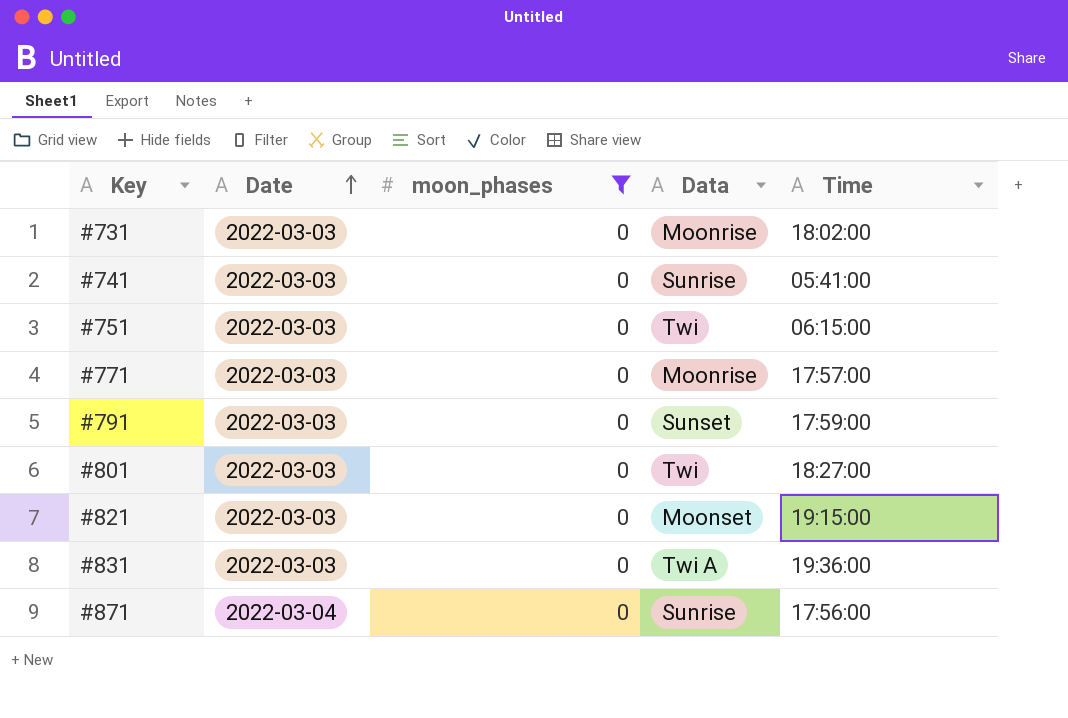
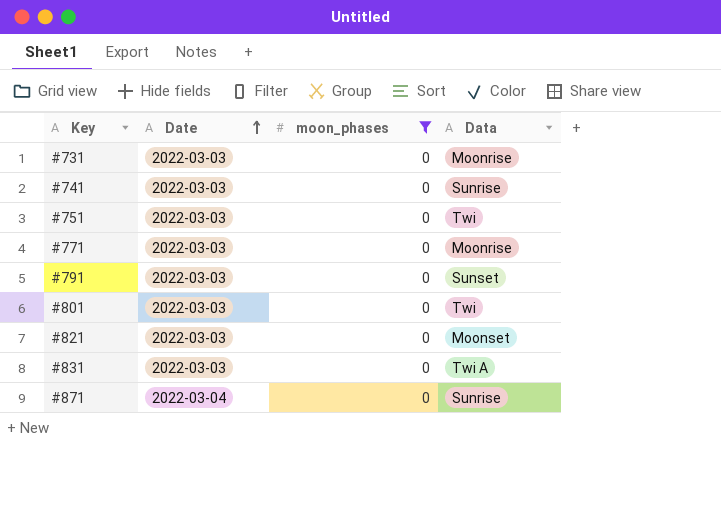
column Time | position: 5 -> none

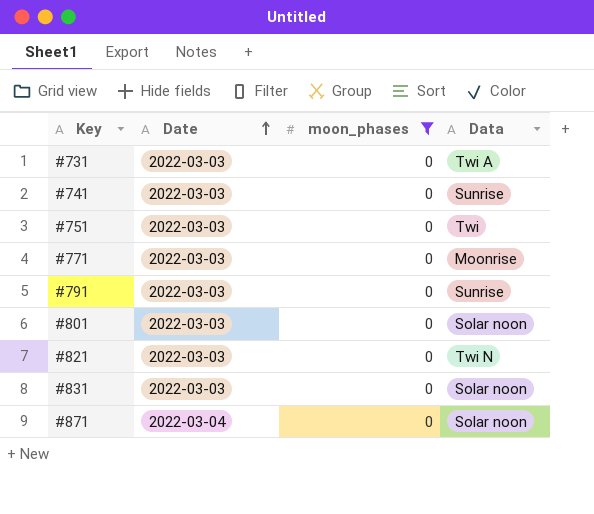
#731 | Data: Moonrise -> Twi A
#791 | Data: Sunset -> Sunrise
#801 | Data: Twi -> Solar noon
#821 | Data: Moonset -> Twi N
#831 | Data: Twi A -> Solar noon
#871 | Data: Sunrise -> Solar noon

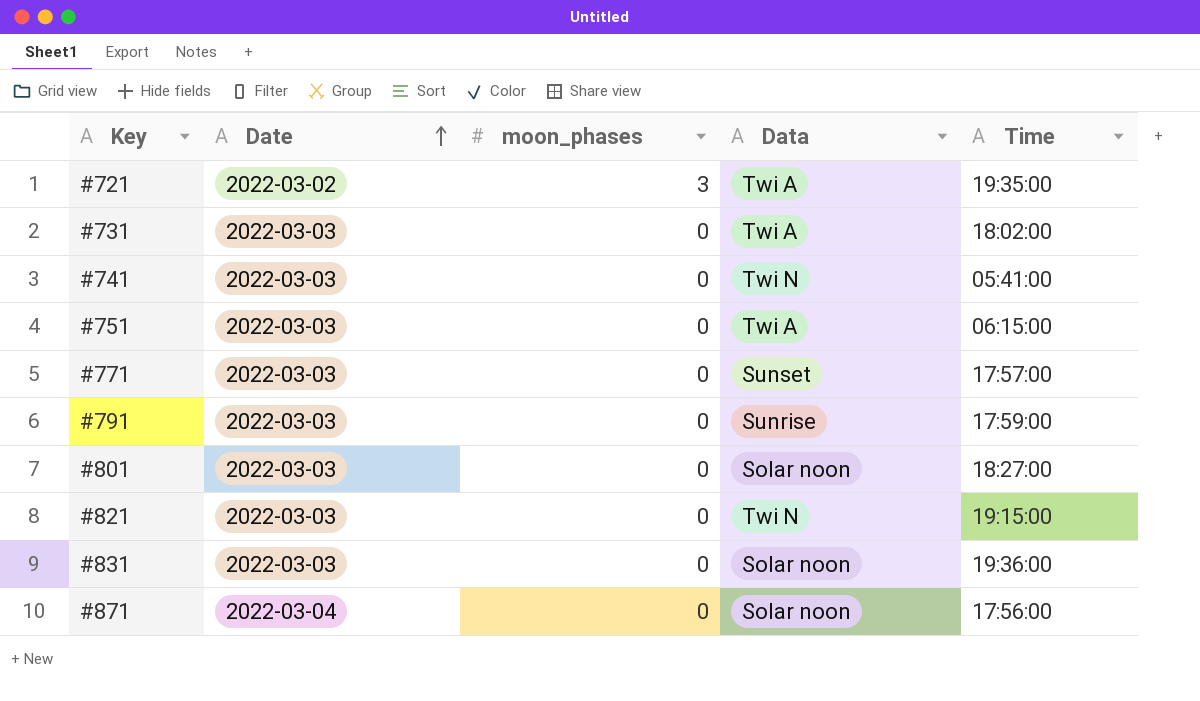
filter: moon_phases = 0 -> none
column Time | position: none -> 5
#741 | Data: Sunrise -> Twi N
#751 | Data: Twi -> Twi A
#771 | Data: Moonrise -> Sunset

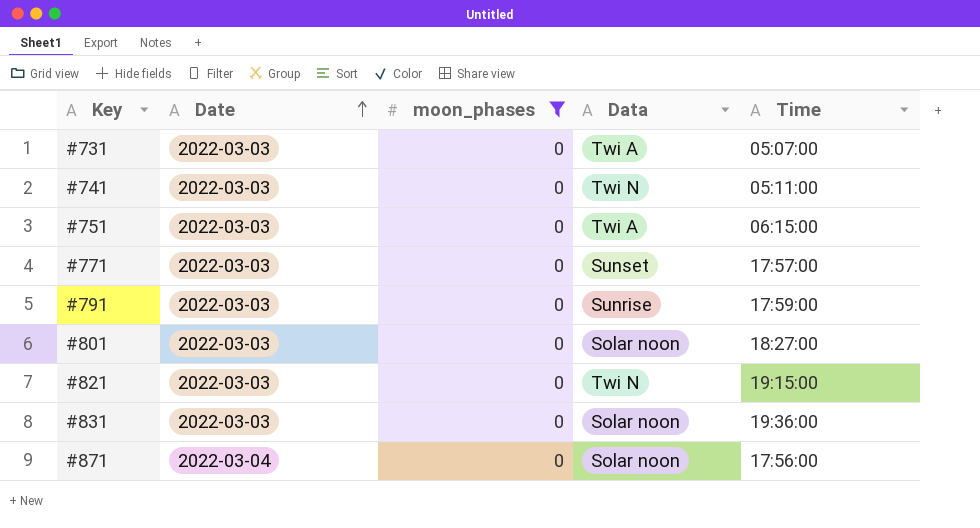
filter: none -> moon_phases = 0
#731 | Time: 18:02:00 -> 05:07:00
#741 | Time: 05:41:00 -> 05:11:00

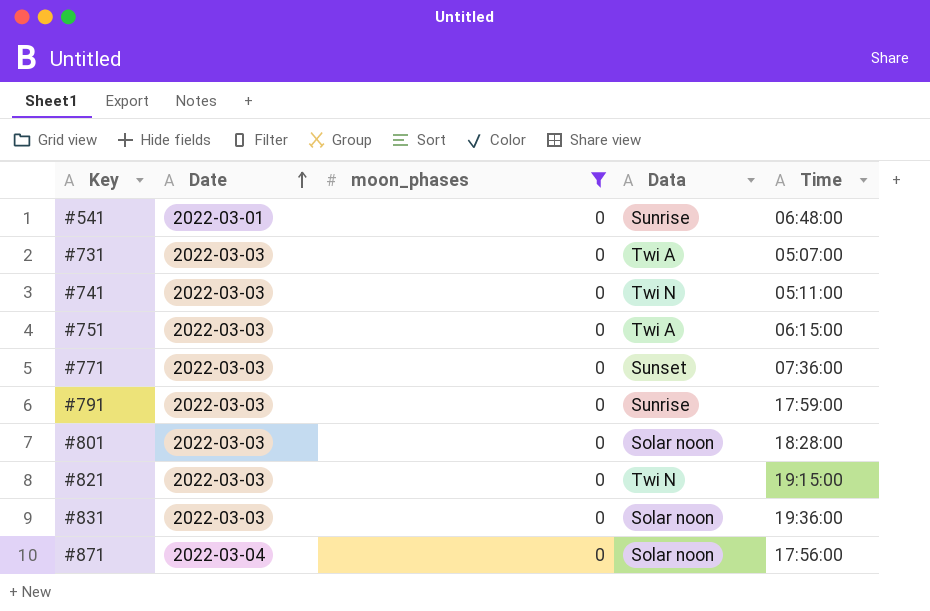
row #541: none -> 2022-03-01 | 0 | Sunrise | 06:48:00
#771 | Time: 17:57:00 -> 07:36:00
#801 | Time: 18:27:00 -> 18:28:00

